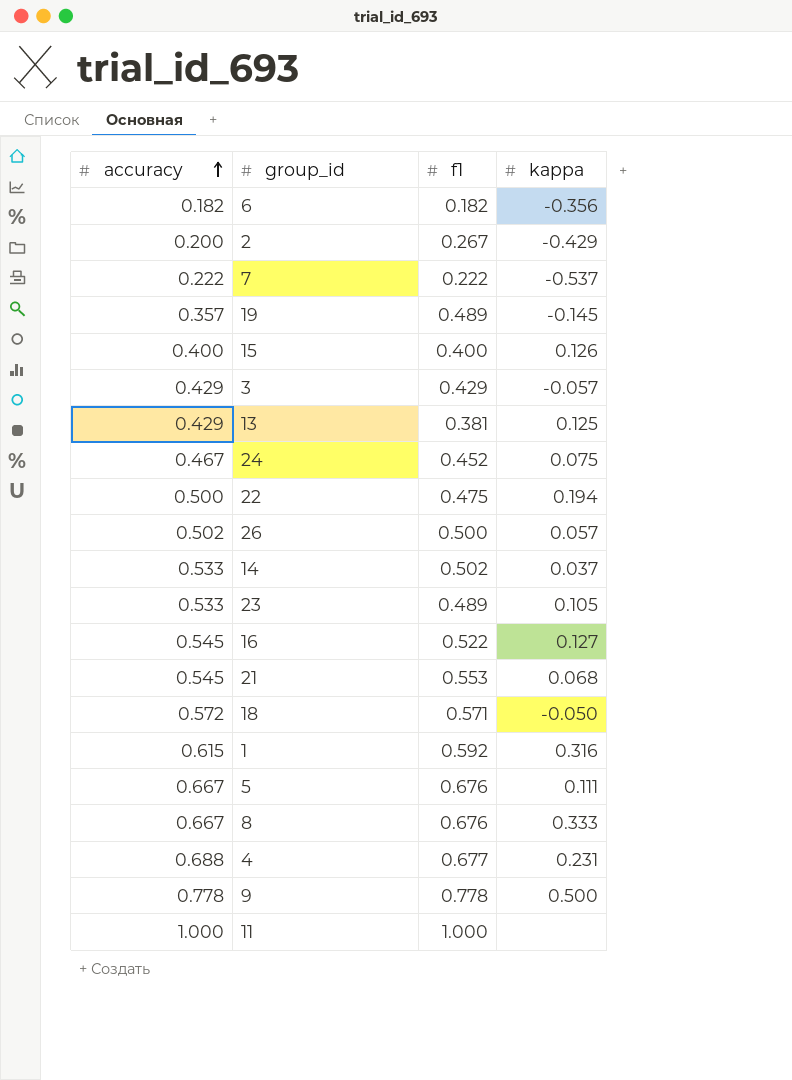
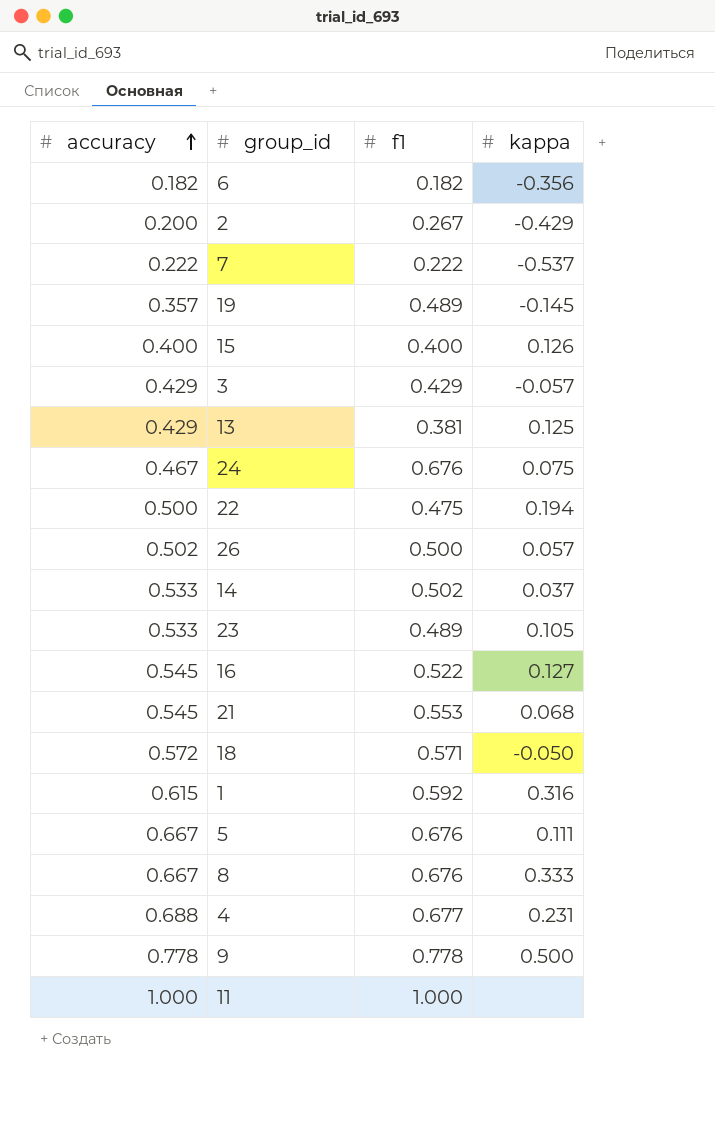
24 | f1: 0.452 -> 0.676

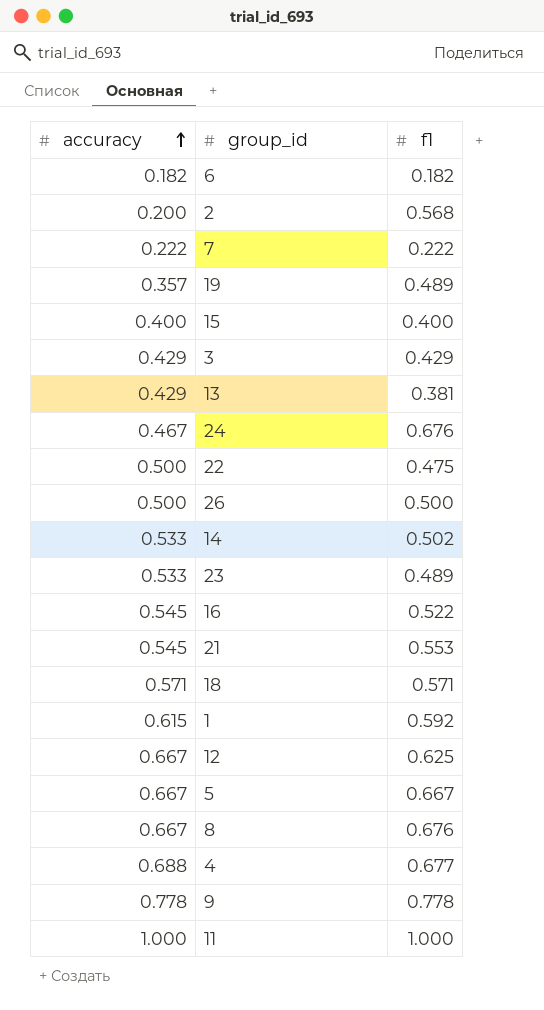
column kappa | position: 4 -> none
2 | f1: 0.267 -> 0.568
26 | accuracy: 0.502 -> 0.500
18 | accuracy: 0.572 -> 0.571
row 12: none -> 0.667 | 0.625
5 | f1: 0.676 -> 0.667

